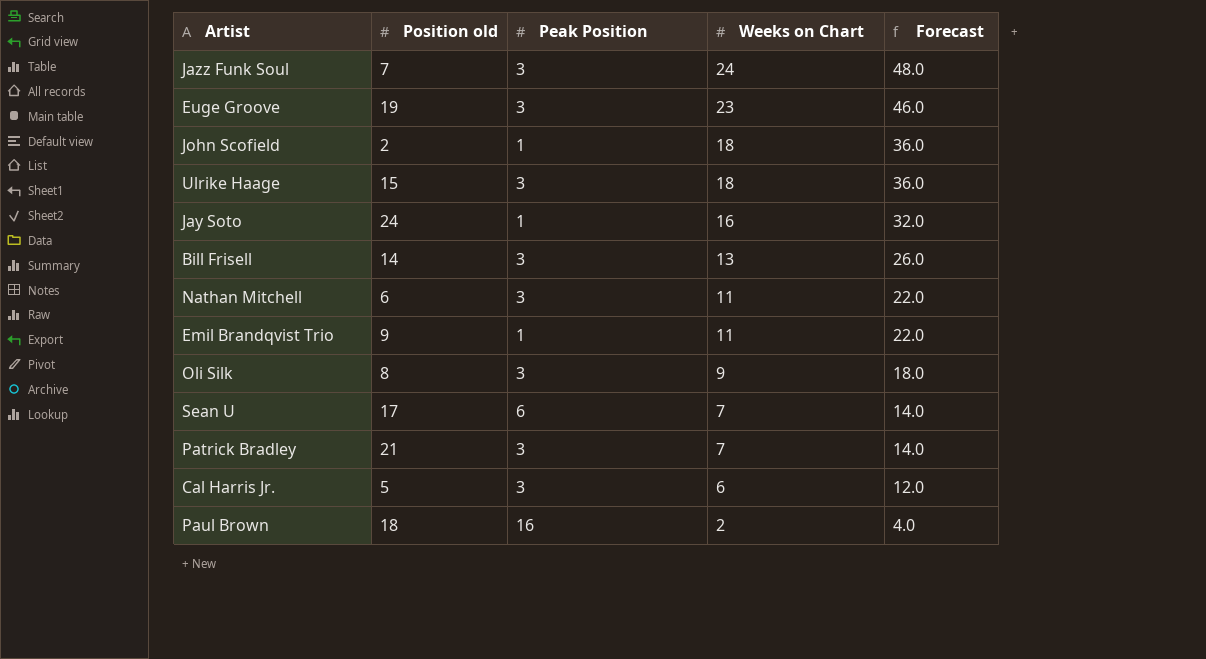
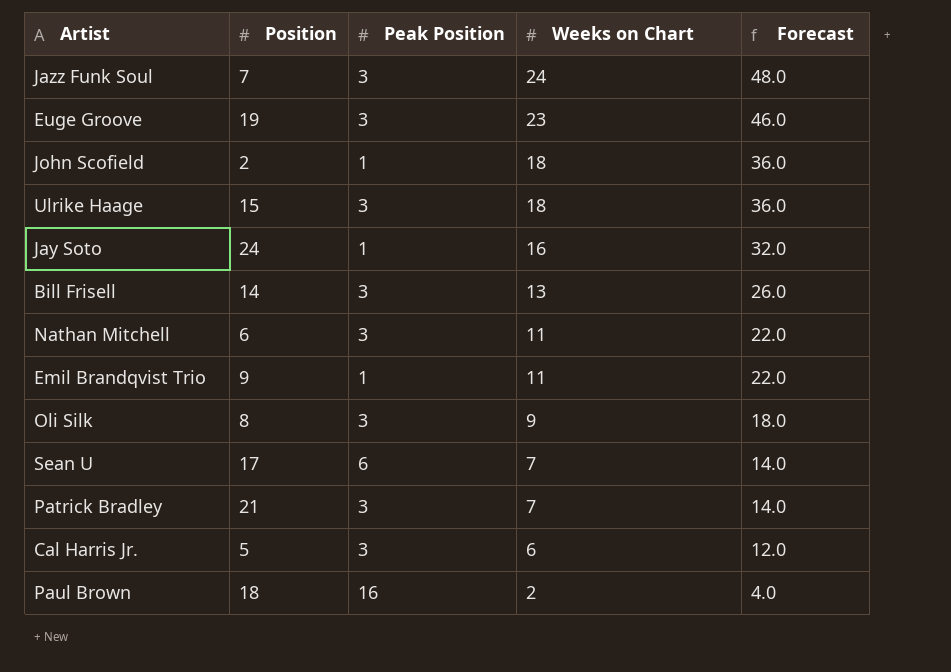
column name: Position old -> Position

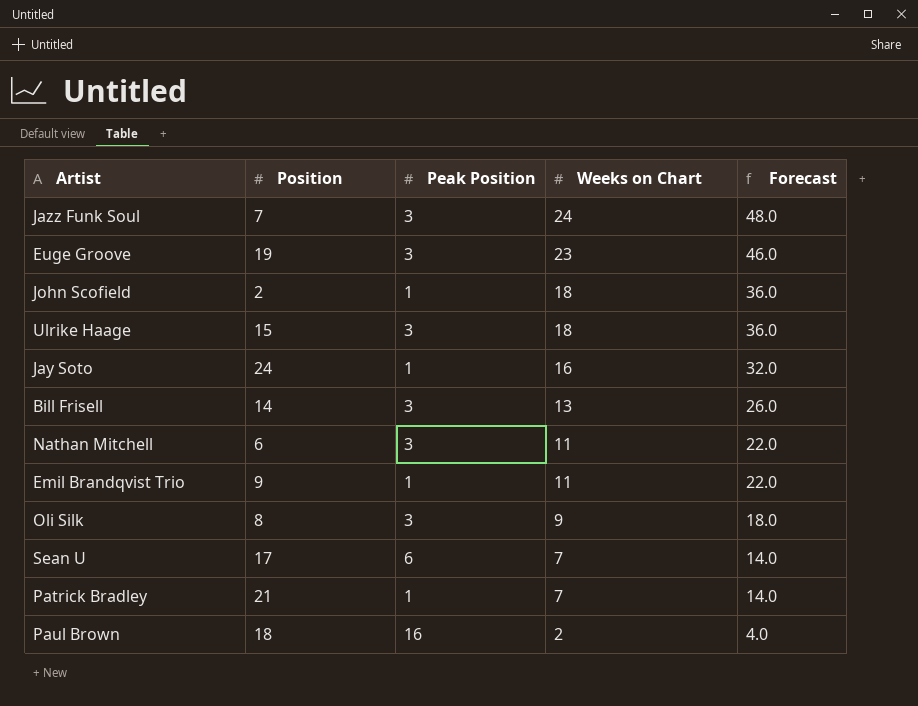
row Cal Harris Jr.: 5 | 3 | 6 | 12.0 -> none
Patrick Bradley | Peak Position: 3 -> 1

